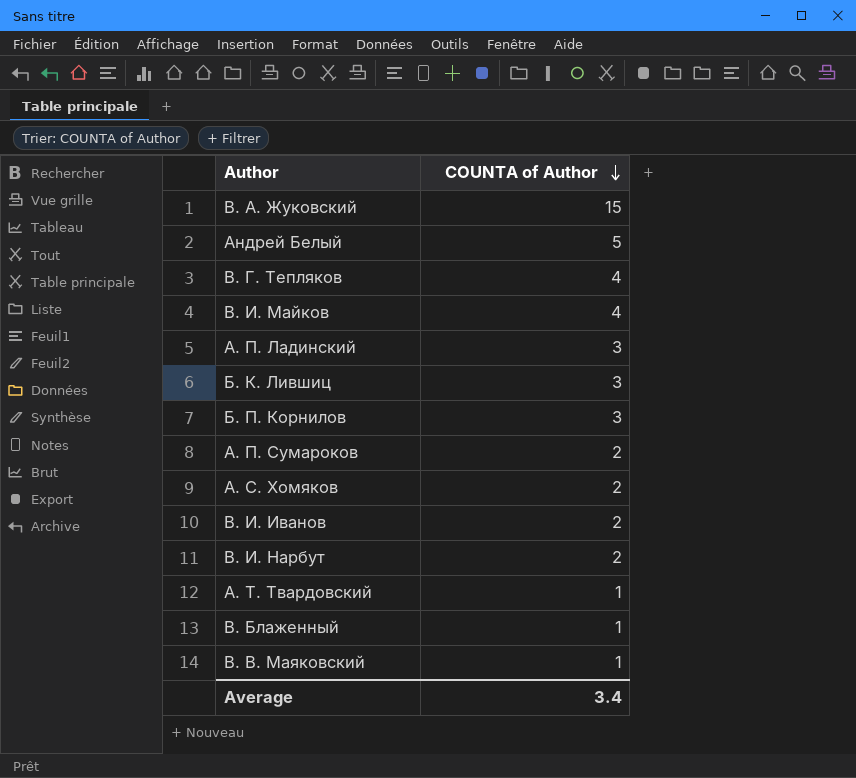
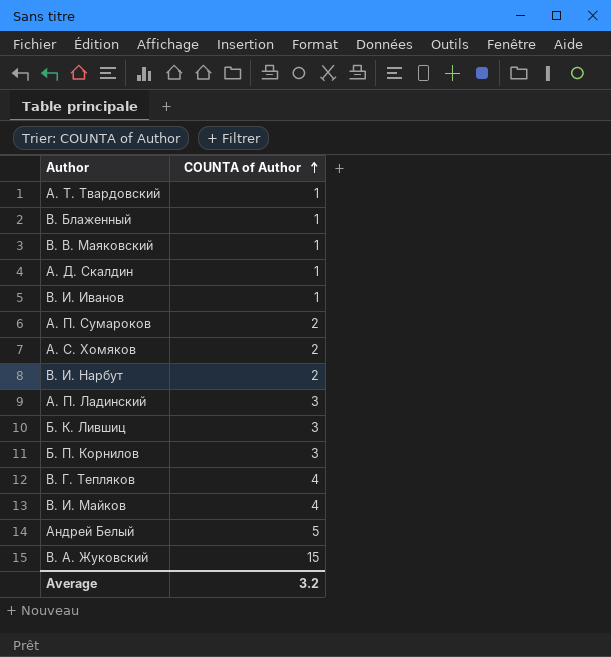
row order: COUNTA of Author descending -> COUNTA of Author ascending
row А. Д. Скалдин: none -> 1
В. И. Иванов | COUNTA of Author: 2 -> 1
Average | COUNTA of Author: 3.4 -> 3.2

